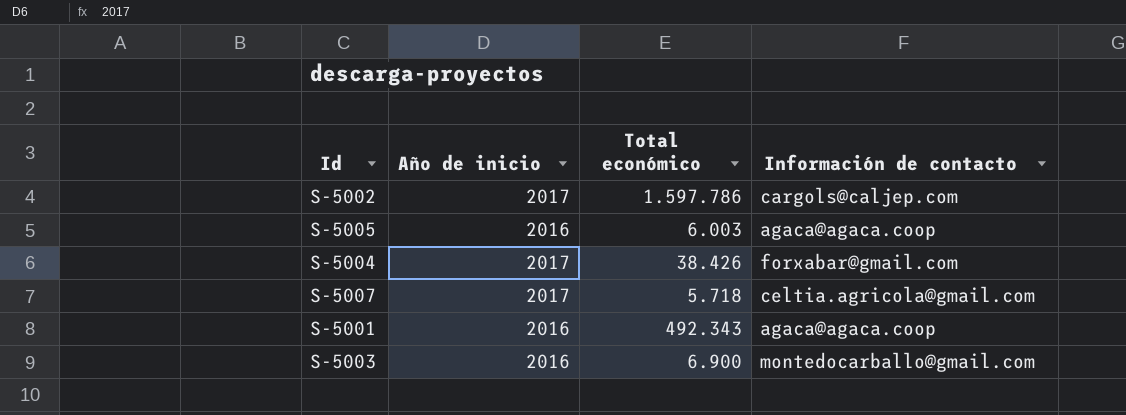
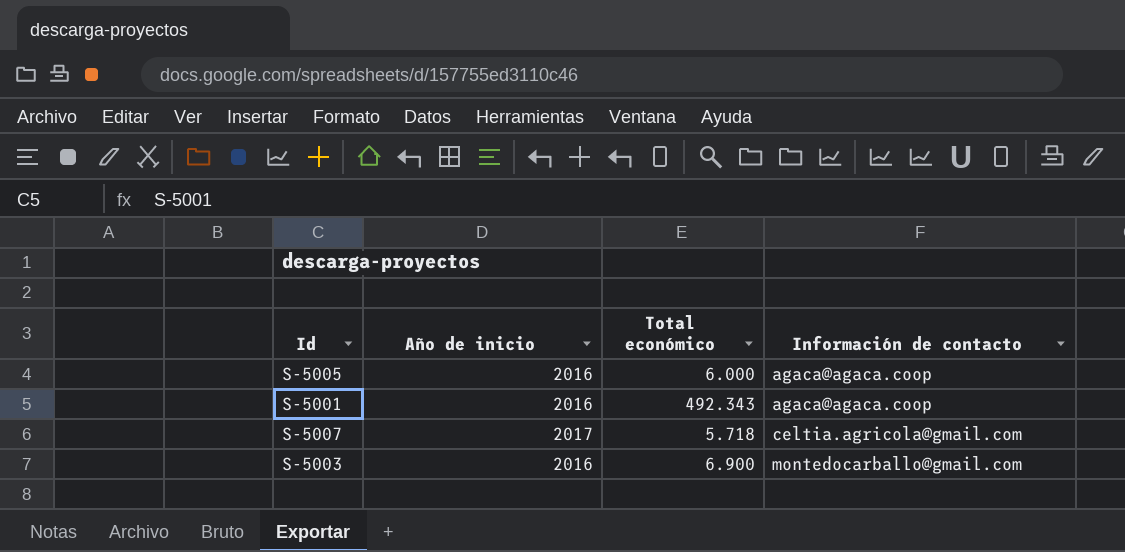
row order: none -> Información de contacto ascending
row S-5002: 2017 | 1.597.786 | cargols@caljep.com -> none
row S-5004: 2017 | 38.426 | forxabar@gmail.com -> none
S-5005 | Total económico: 6.003 -> 6.000

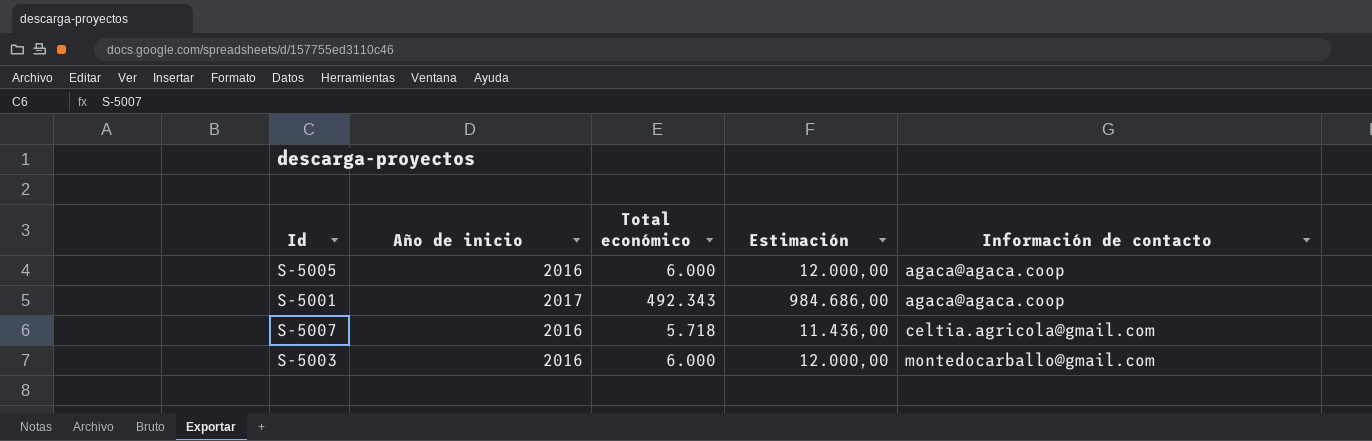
column Estimación | formula: none -> [Total económico] * 2
S-5001 | Año de inicio: 2016 -> 2017
S-5007 | Año de inicio: 2017 -> 2016
S-5003 | Total económico: 6.900 -> 6.000

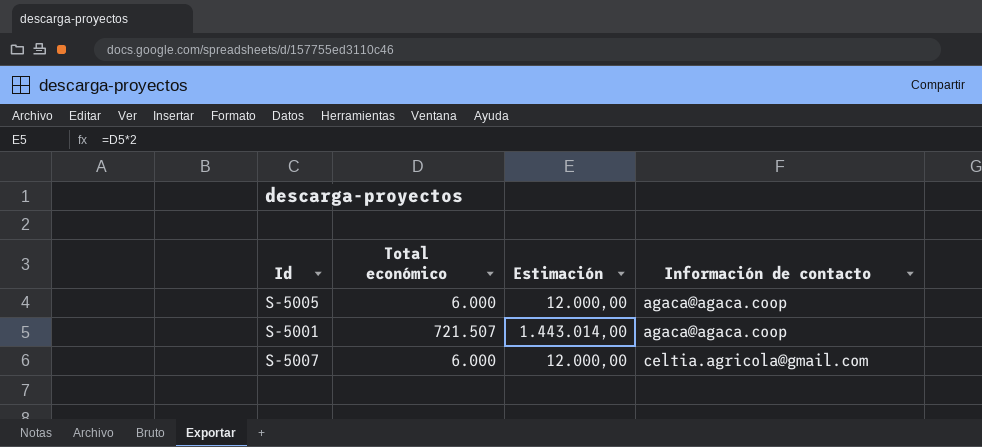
column Año de inicio | position: 2 -> none
row S-5003: 2016 | 6.000 | 12.000,00 | montedocarballo@gmail.com -> none
S-5001 | Total económico: 492.343 -> 721.507
S-5001 | Estimación: 984.686,00 -> 1.443.014,00
S-5007 | Total económico: 5.718 -> 6.000
S-5007 | Estimación: 11.436,00 -> 12.000,00

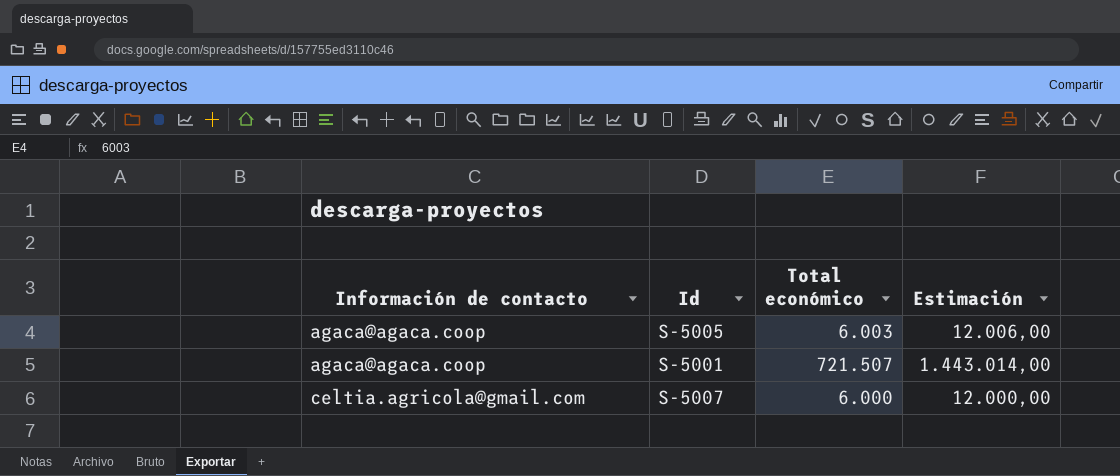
column Información de contacto | position: 4 -> 1
S-5005 | Total económico: 6.000 -> 6.003
S-5005 | Estimación: 12.000,00 -> 12.006,00

